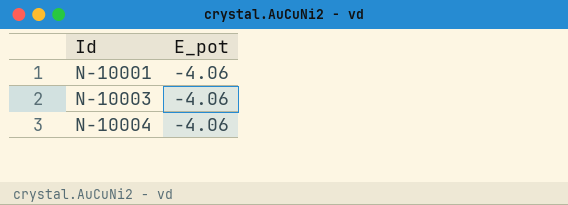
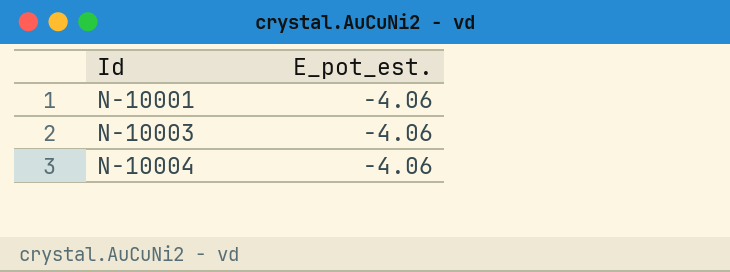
column name: E_pot -> E_pot_est.

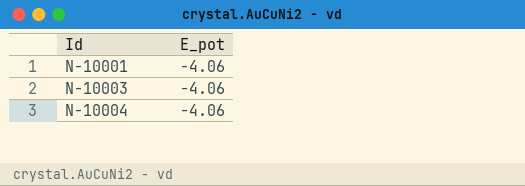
column name: E_pot_est. -> E_pot

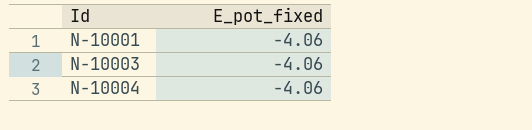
column name: E_pot -> E_pot_fixed

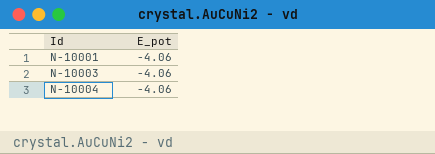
column name: E_pot_fixed -> E_pot

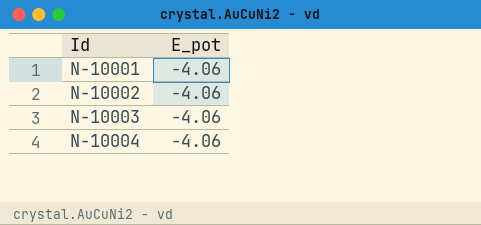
row N-10002: none -> -4.06

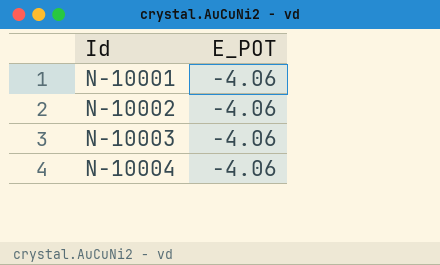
column name: E_pot -> E_POT

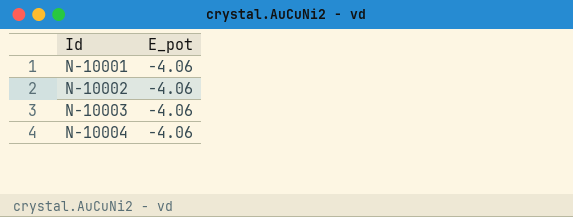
column name: E_POT -> E_pot

